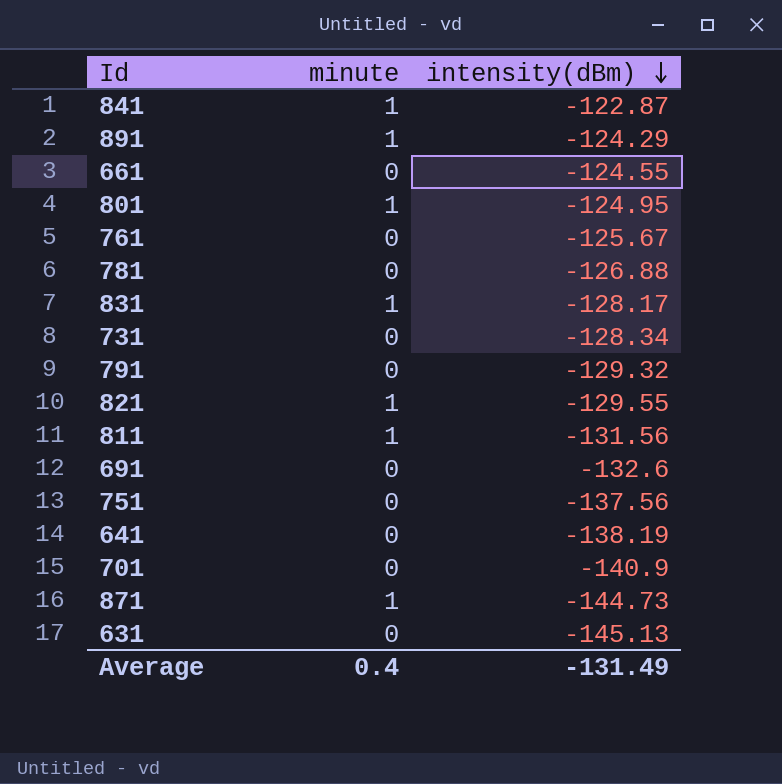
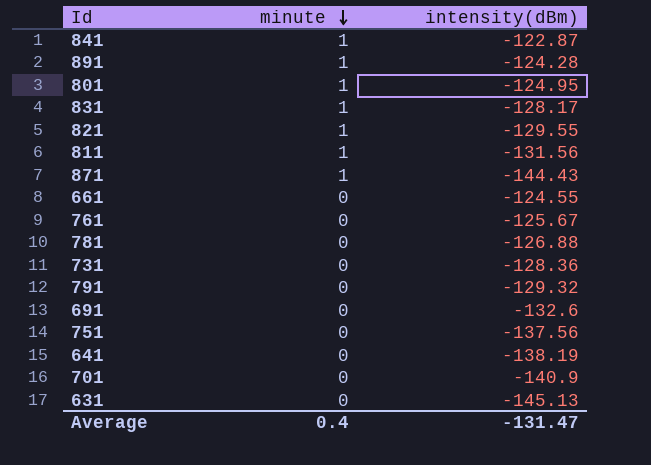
row order: intensity(dBm) descending -> minute descending
891 | intensity(dBm): -124.29 -> -124.28
871 | intensity(dBm): -144.73 -> -144.43
731 | intensity(dBm): -128.34 -> -128.36
Average | intensity(dBm): -131.49 -> -131.47

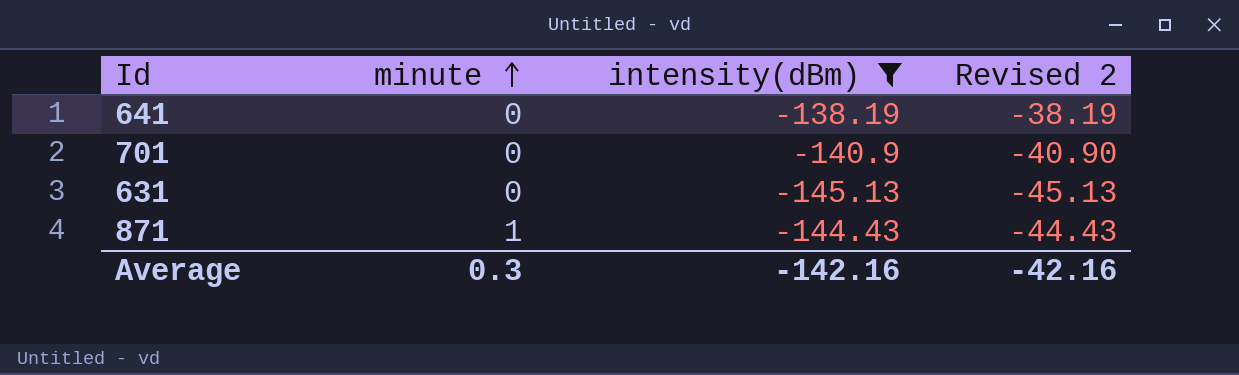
filter: none -> intensity(dBm) <= -138.19
row order: minute descending -> minute ascending
column Revised 2 | formula: none -> [intensity(dBm)] + 100
Average | minute: 0.4 -> 0.3
Average | intensity(dBm): -131.47 -> -142.16

